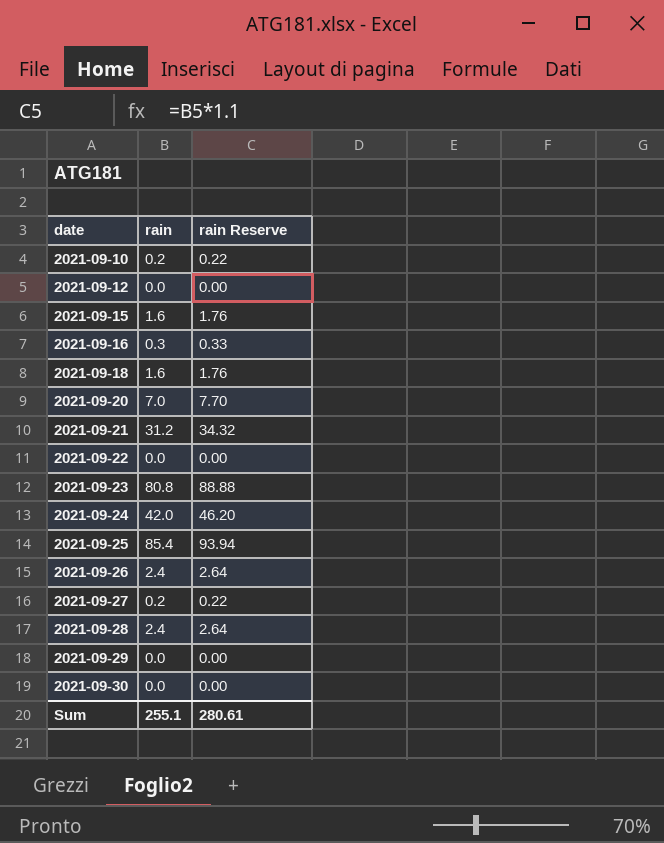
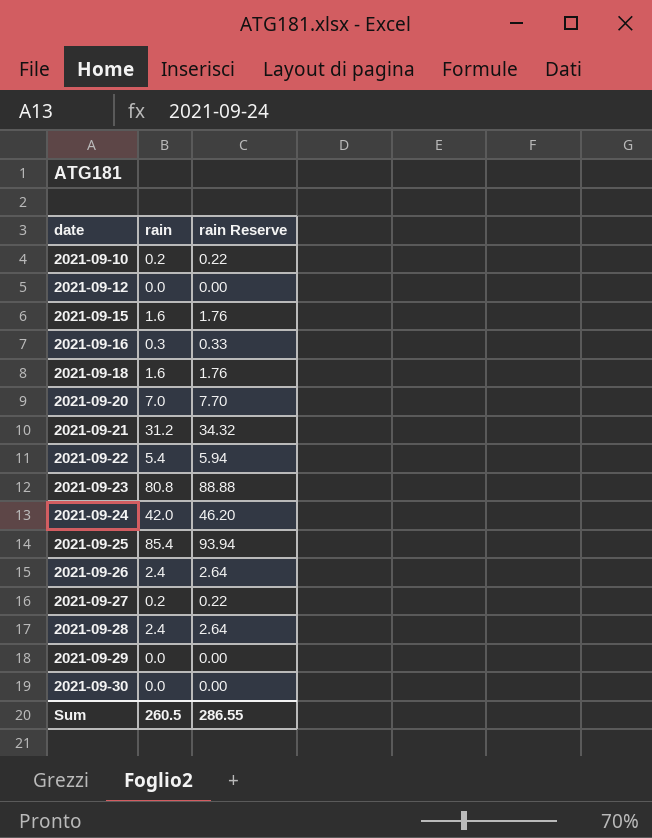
2021-09-22 | rain: 0.0 -> 5.4
2021-09-22 | rain Reserve: 0.00 -> 5.94
Sum | rain: 255.1 -> 260.5
Sum | rain Reserve: 280.61 -> 286.55

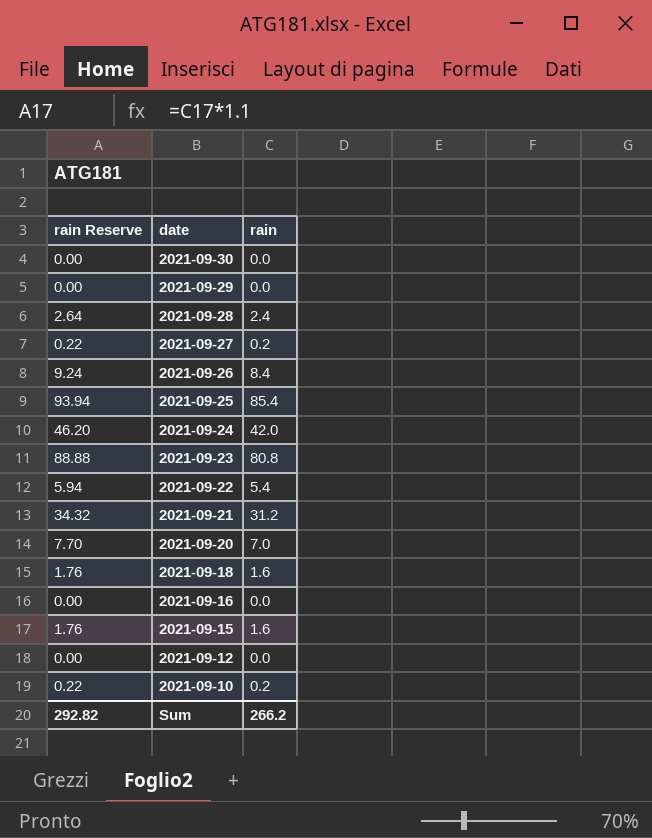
row order: date ascending -> date descending
column rain Reserve | position: 3 -> 1
2021-09-26 | rain Reserve: 2.64 -> 9.24
2021-09-26 | rain: 2.4 -> 8.4
2021-09-16 | rain Reserve: 0.33 -> 0.00
2021-09-16 | rain: 0.3 -> 0.0
Sum | rain Reserve: 286.55 -> 292.82
Sum | rain: 260.5 -> 266.2

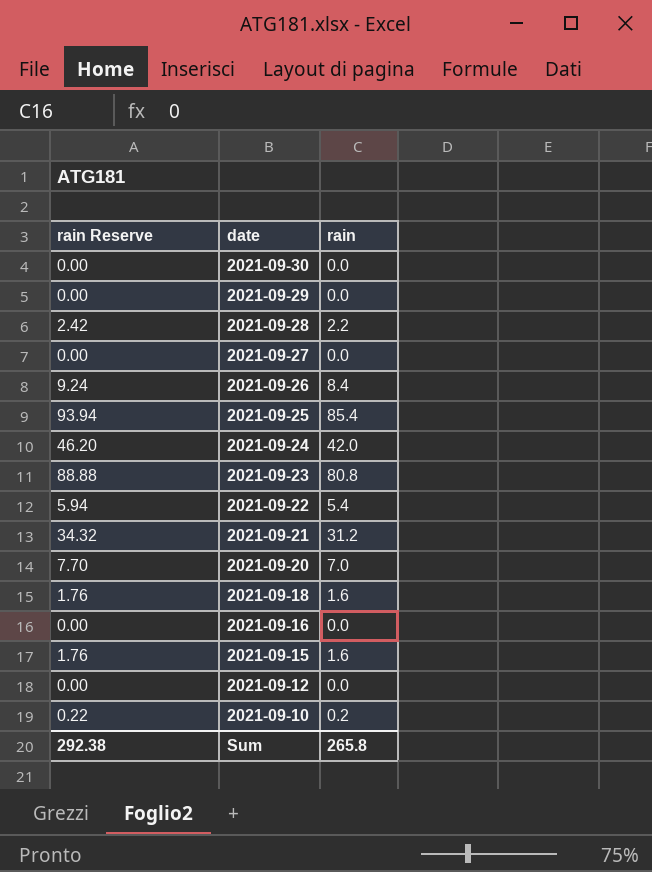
2021-09-28 | rain Reserve: 2.64 -> 2.42
2021-09-28 | rain: 2.4 -> 2.2
2021-09-27 | rain Reserve: 0.22 -> 0.00
2021-09-27 | rain: 0.2 -> 0.0
Sum | rain Reserve: 292.82 -> 292.38
Sum | rain: 266.2 -> 265.8

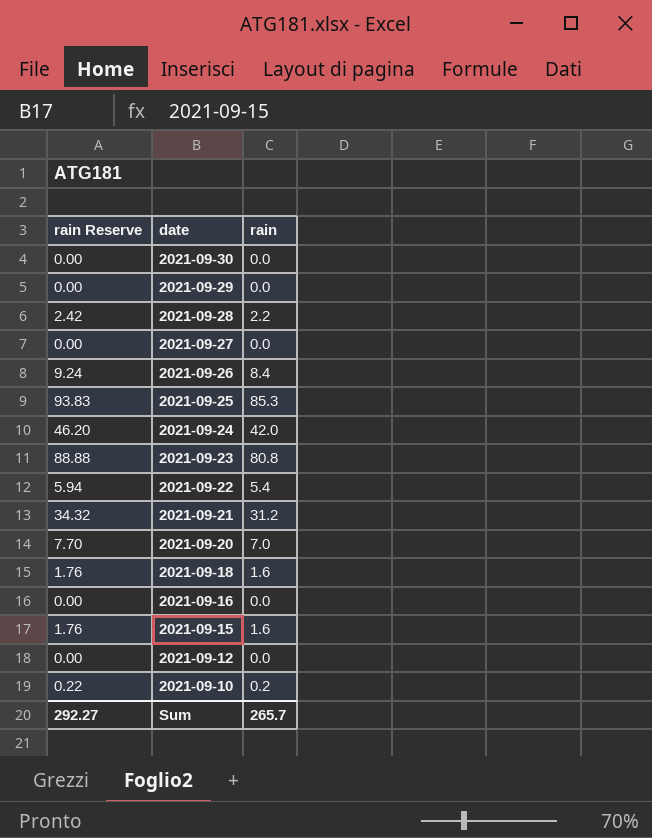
2021-09-25 | rain Reserve: 93.94 -> 93.83
2021-09-25 | rain: 85.4 -> 85.3
Sum | rain Reserve: 292.38 -> 292.27
Sum | rain: 265.8 -> 265.7

